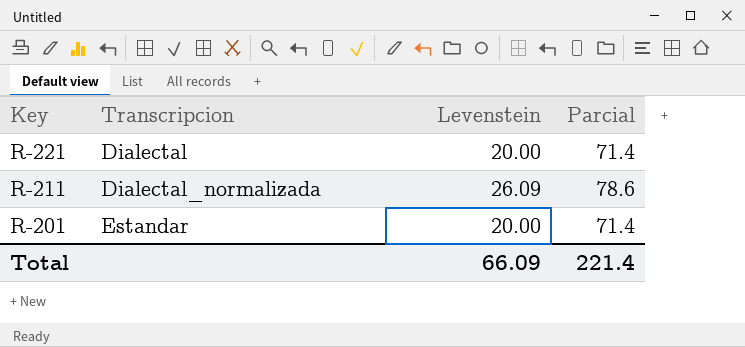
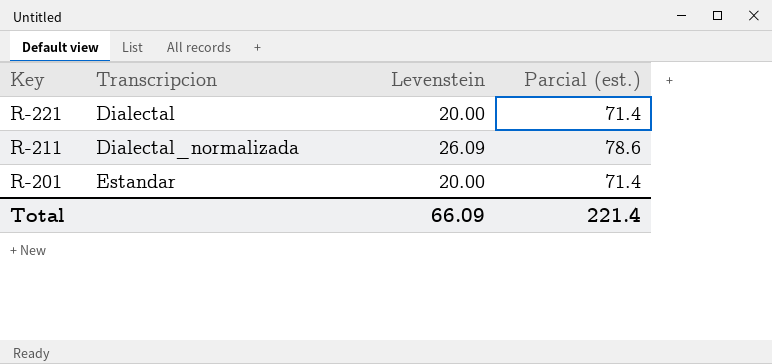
column name: Parcial -> Parcial (est.)

